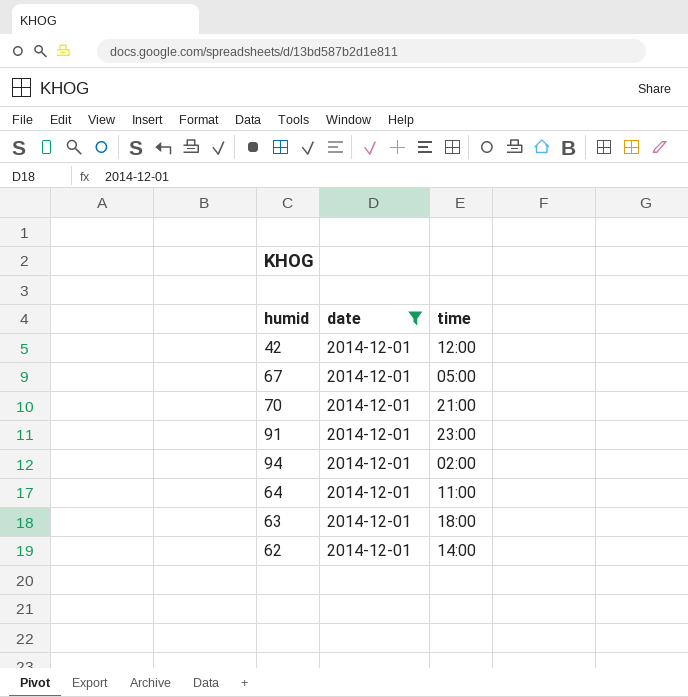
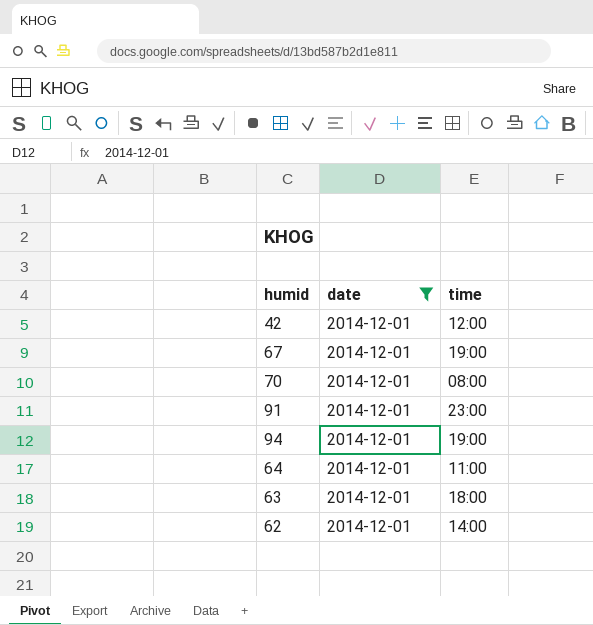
67 | time: 05:00 -> 19:00
70 | time: 21:00 -> 08:00
94 | time: 02:00 -> 19:00

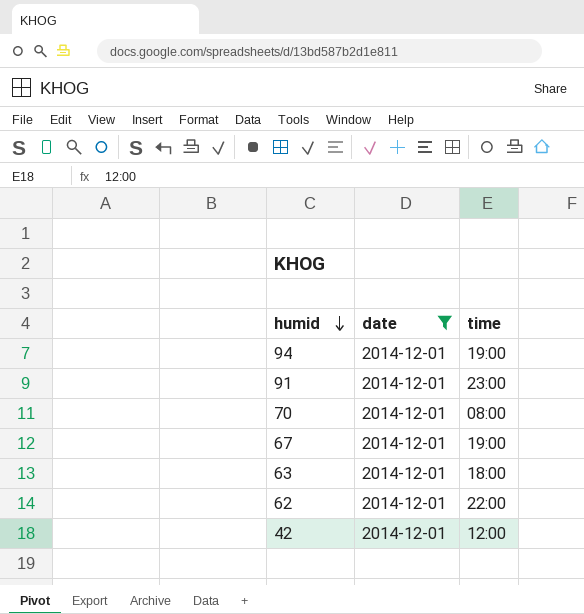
row order: none -> humid descending
row 64: 2014-12-01 | 11:00 -> none
62 | time: 14:00 -> 22:00

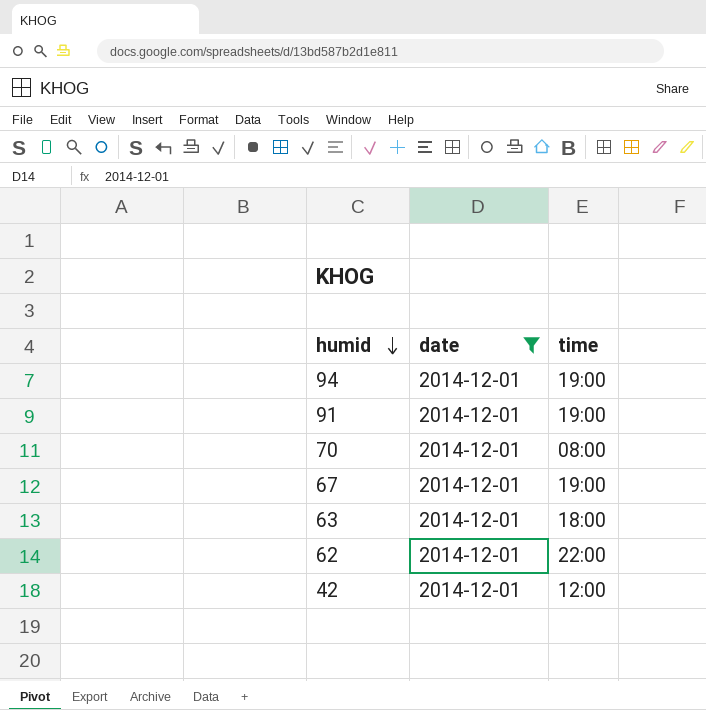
91 | time: 23:00 -> 19:00

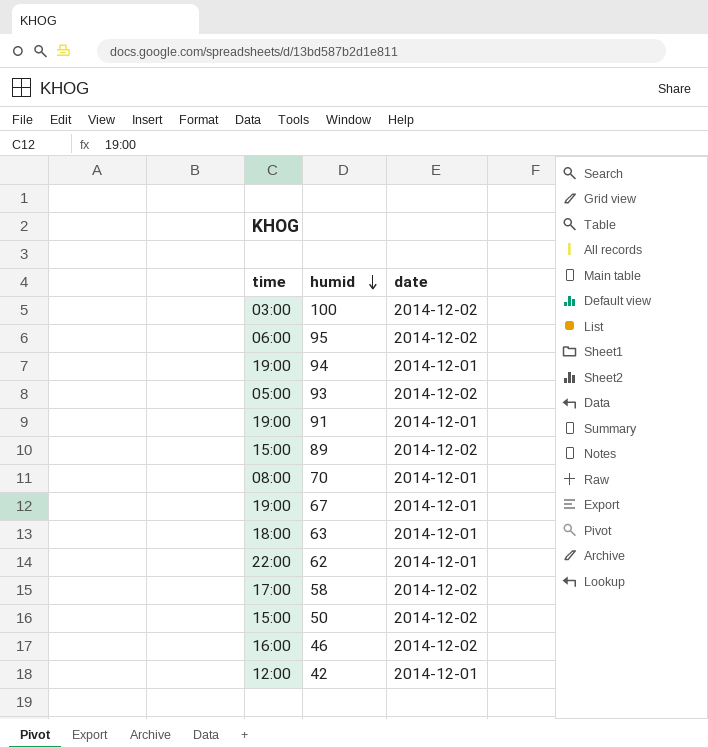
filter: date = 2014-12-01 -> none
column time | position: 3 -> 1

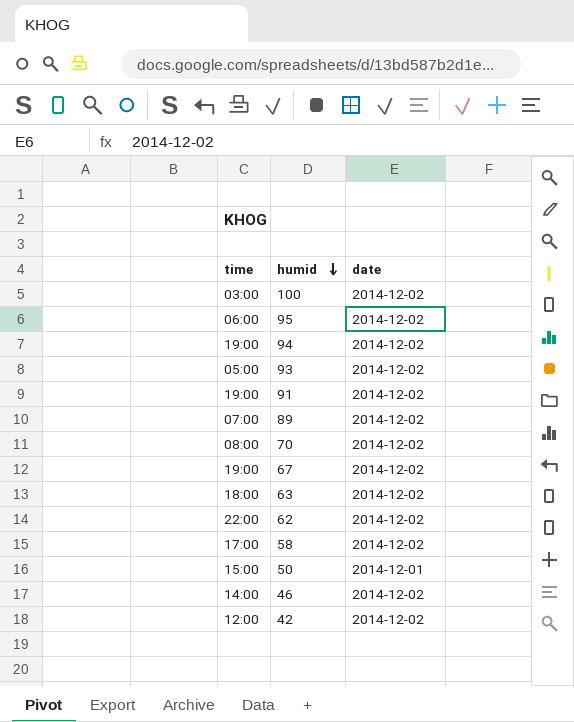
94 | date: 2014-12-01 -> 2014-12-02
91 | date: 2014-12-01 -> 2014-12-02
89 | time: 15:00 -> 07:00
70 | date: 2014-12-01 -> 2014-12-02
67 | date: 2014-12-01 -> 2014-12-02
63 | date: 2014-12-01 -> 2014-12-02
62 | date: 2014-12-01 -> 2014-12-02
50 | date: 2014-12-02 -> 2014-12-01
46 | time: 16:00 -> 14:00
42 | date: 2014-12-01 -> 2014-12-02

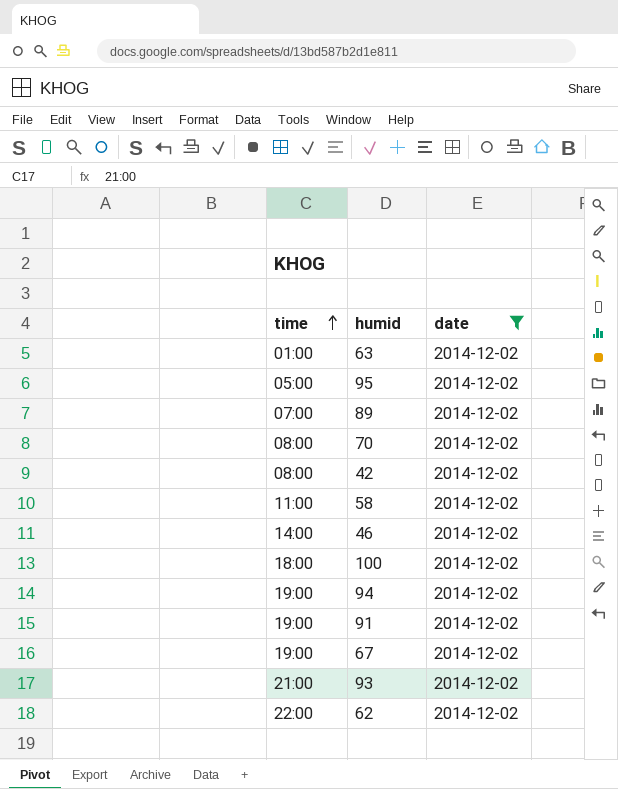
filter: none -> date = 2014-12-02
row order: humid descending -> time ascending
63 | time: 18:00 -> 01:00
95 | time: 06:00 -> 05:00
42 | time: 12:00 -> 08:00
58 | time: 17:00 -> 11:00
100 | time: 03:00 -> 18:00
93 | time: 05:00 -> 21:00

